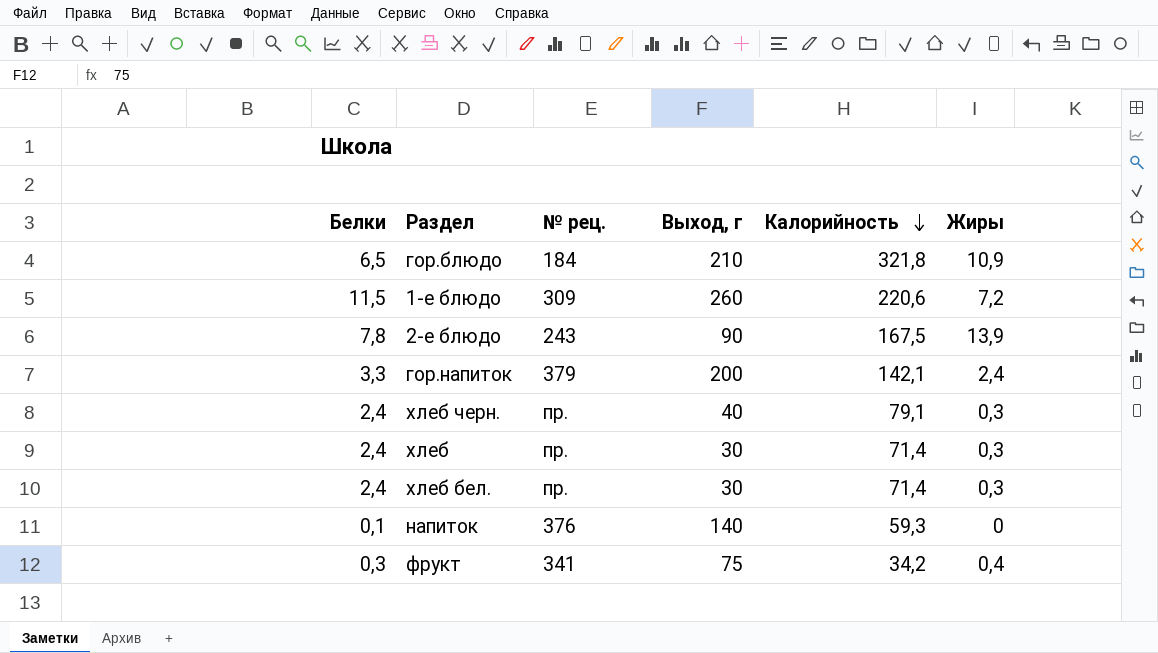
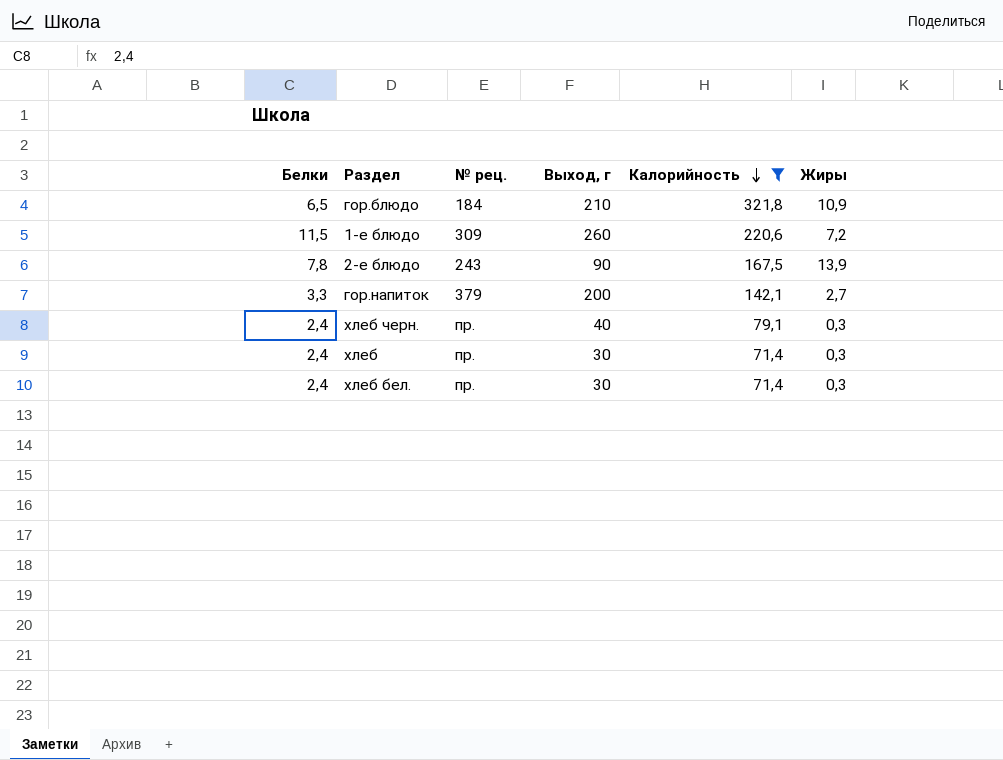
filter: none -> Калорийность >= 71,4
гор.напиток | Жиры: 2,4 -> 2,7

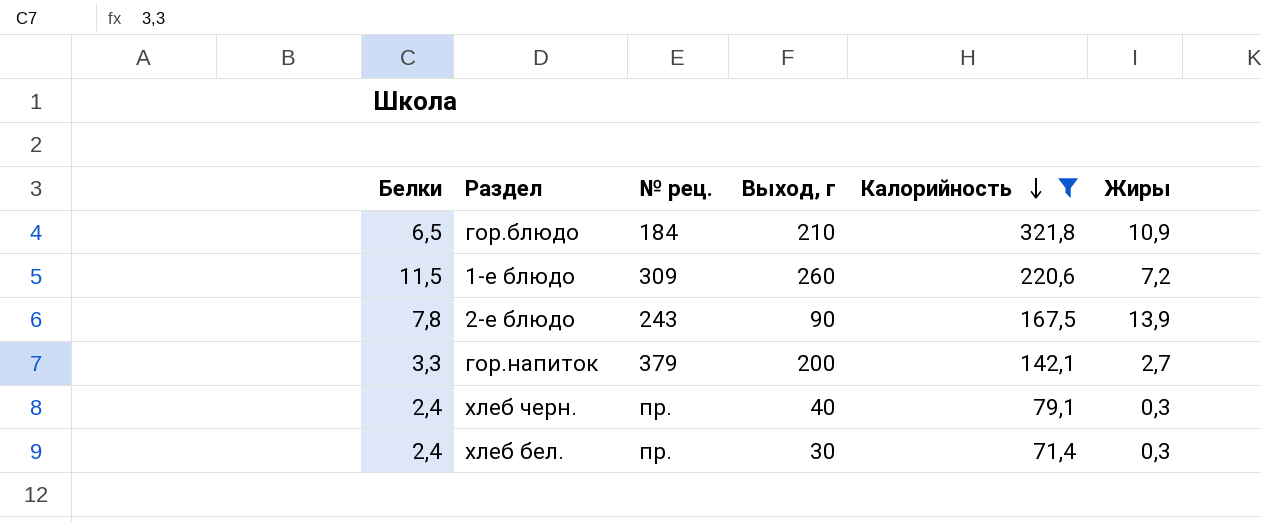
row хлеб: 2,4 | пр. | 30 | 71,4 | 0,3 -> none

